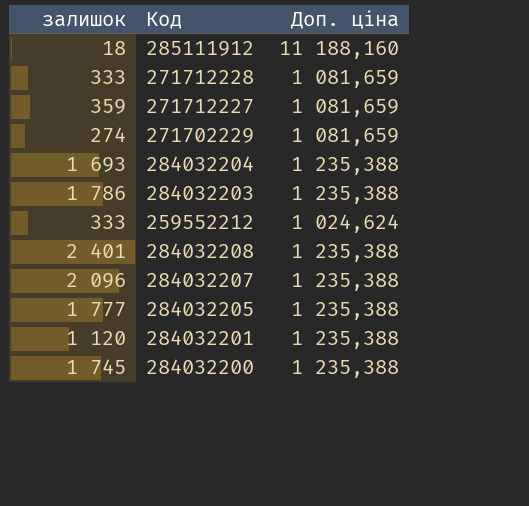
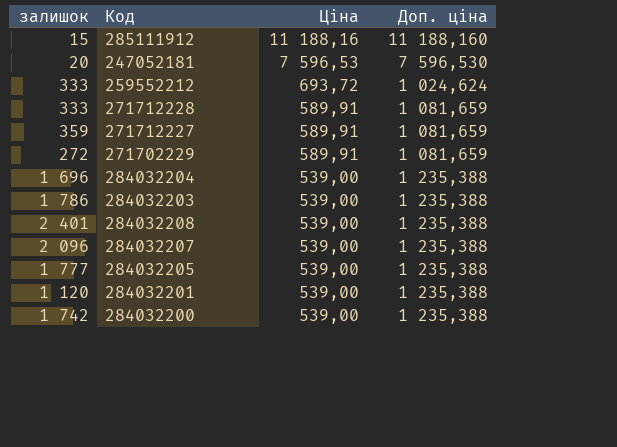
row order: none -> Ціна descending
column Ціна | position: none -> 3
285111912 | залишок: 18 -> 15
row 247052181: none -> 20 | 7 596,53 | 7 596,530
271702229 | залишок: 274 -> 272
284032204 | залишок: 1 693 -> 1 696
284032200 | залишок: 1 745 -> 1 742

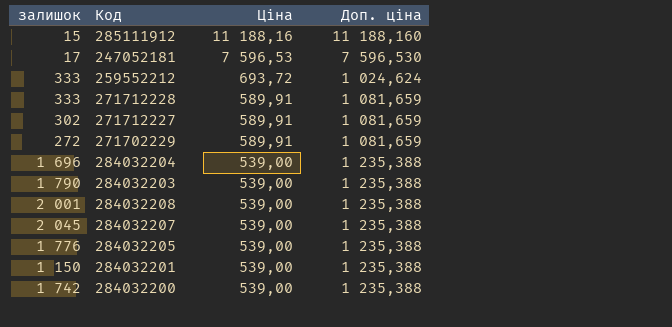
247052181 | залишок: 20 -> 17
271712227 | залишок: 359 -> 302
284032203 | залишок: 1 786 -> 1 790
284032208 | залишок: 2 401 -> 2 001
284032207 | залишок: 2 096 -> 2 045
284032205 | залишок: 1 777 -> 1 776
284032201 | залишок: 1 120 -> 1 150

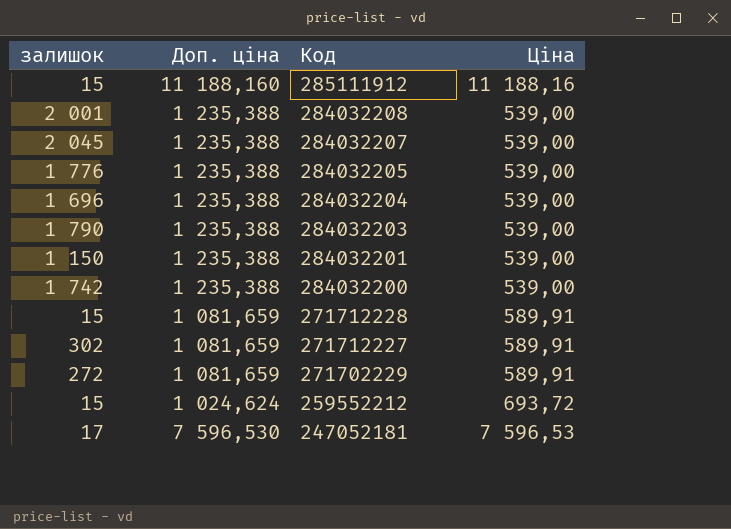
row order: Ціна descending -> Код descending
column Доп. ціна | position: 4 -> 2
271712228 | залишок: 333 -> 15
259552212 | залишок: 333 -> 15

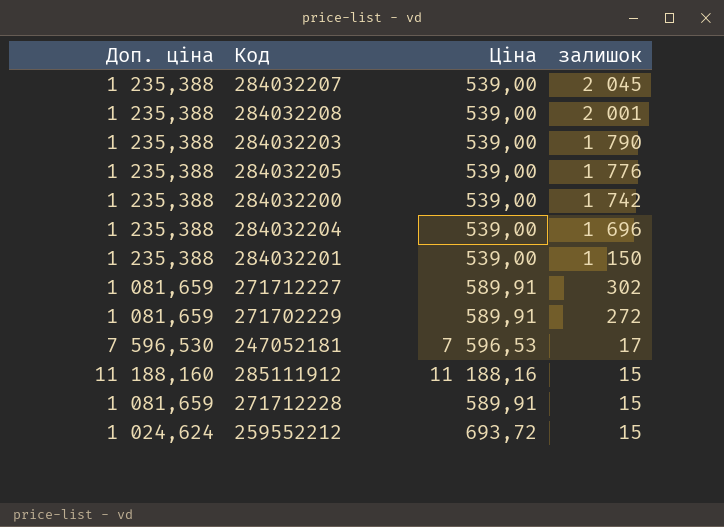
row order: Код descending -> залишок descending
column залишок | position: 1 -> 4

